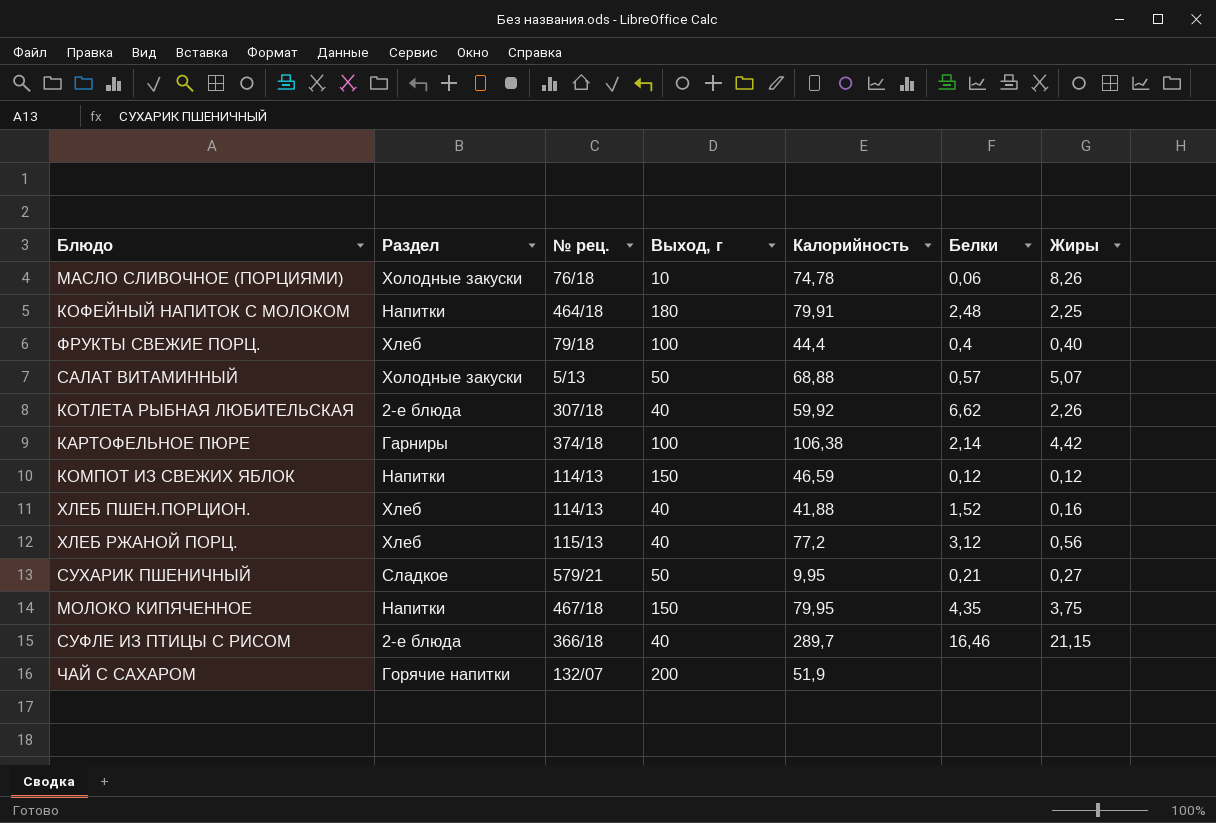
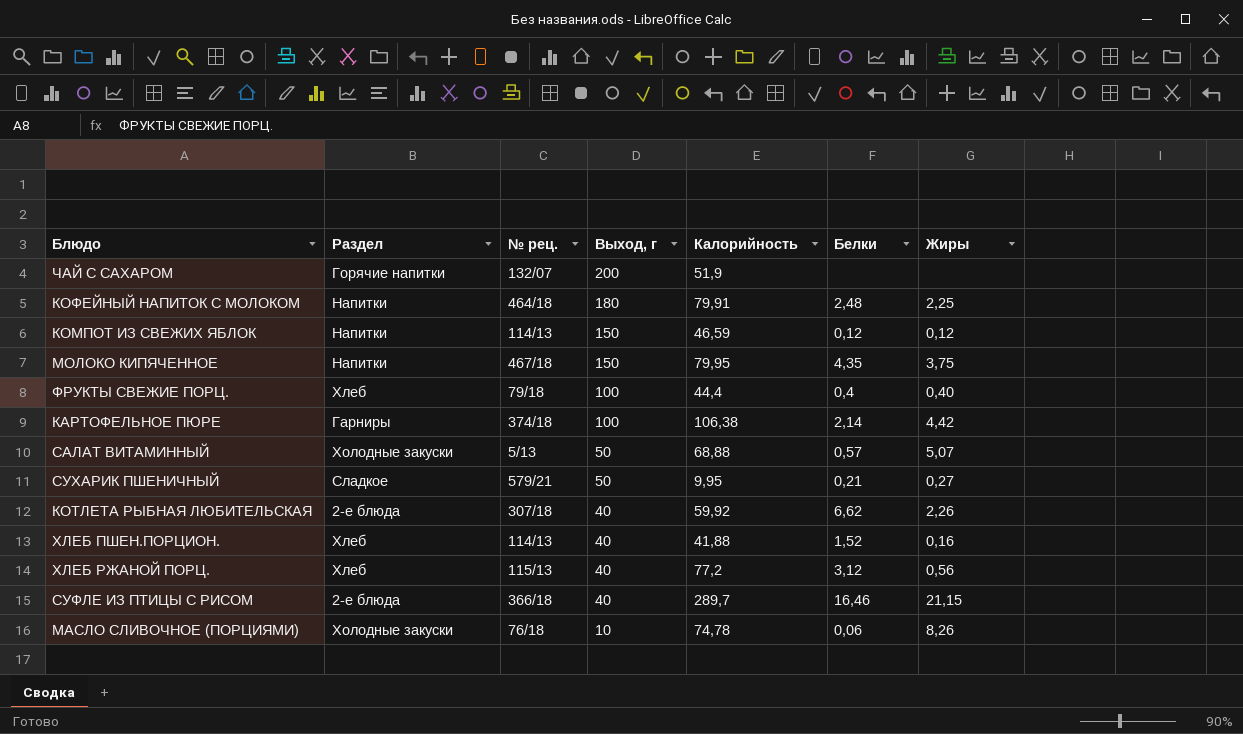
row order: none -> Выход, г descending

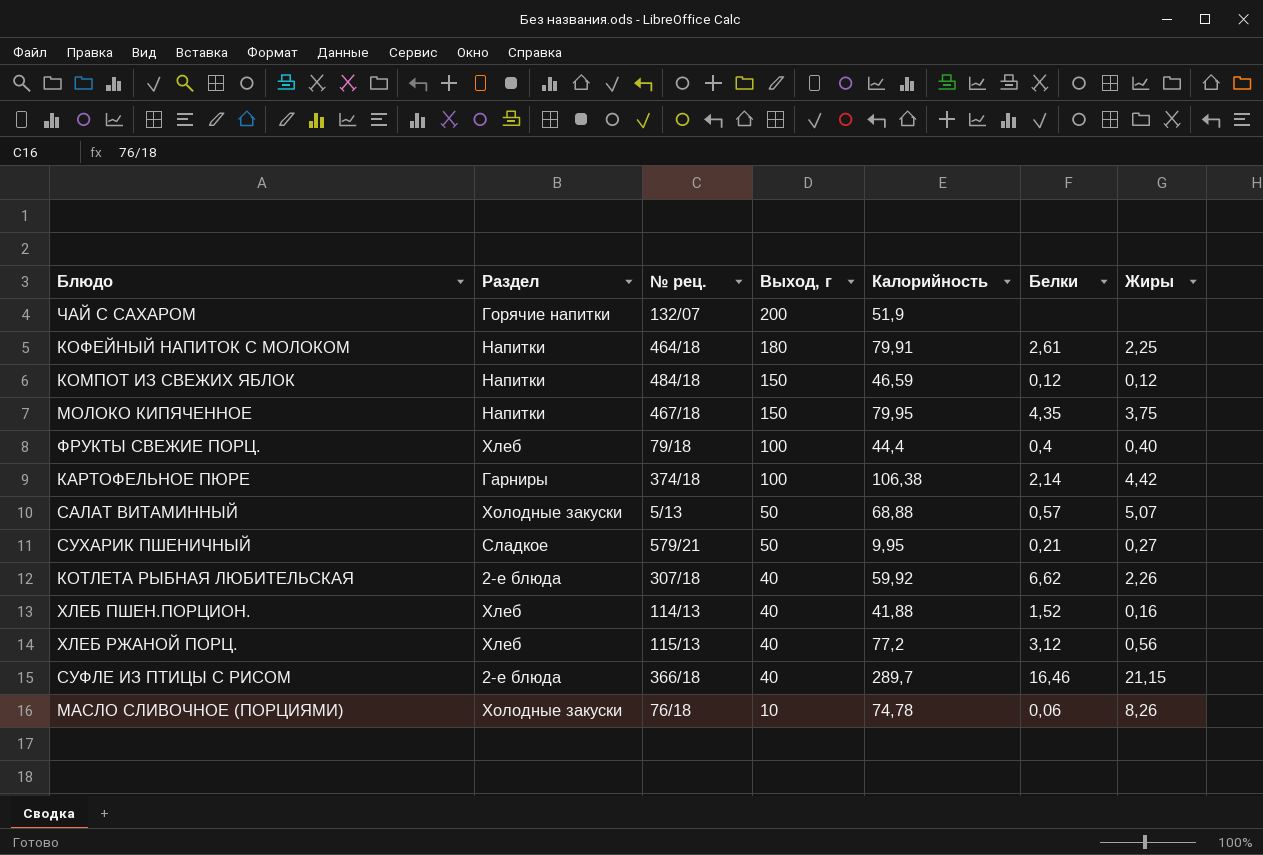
КОФЕЙНЫЙ НАПИТОК С МОЛОКОМ | Белки: 2,48 -> 2,61
КОМПОТ ИЗ СВЕЖИХ ЯБЛОК | № рец.: 114/13 -> 484/18

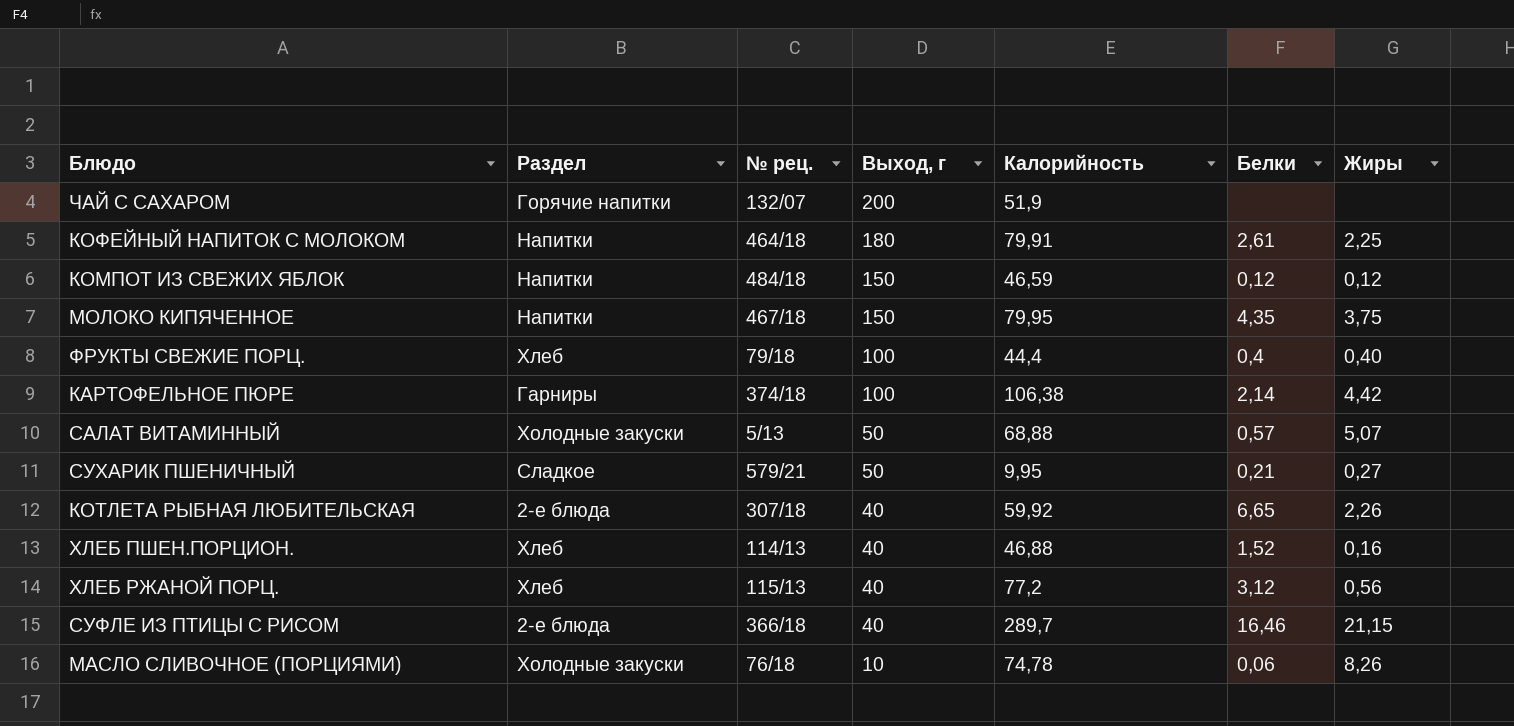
КОТЛЕТА РЫБНАЯ ЛЮБИТЕЛЬСКАЯ | Белки: 6,62 -> 6,65
ХЛЕБ ПШЕН.ПОРЦИОН. | Калорийность: 41,88 -> 46,88

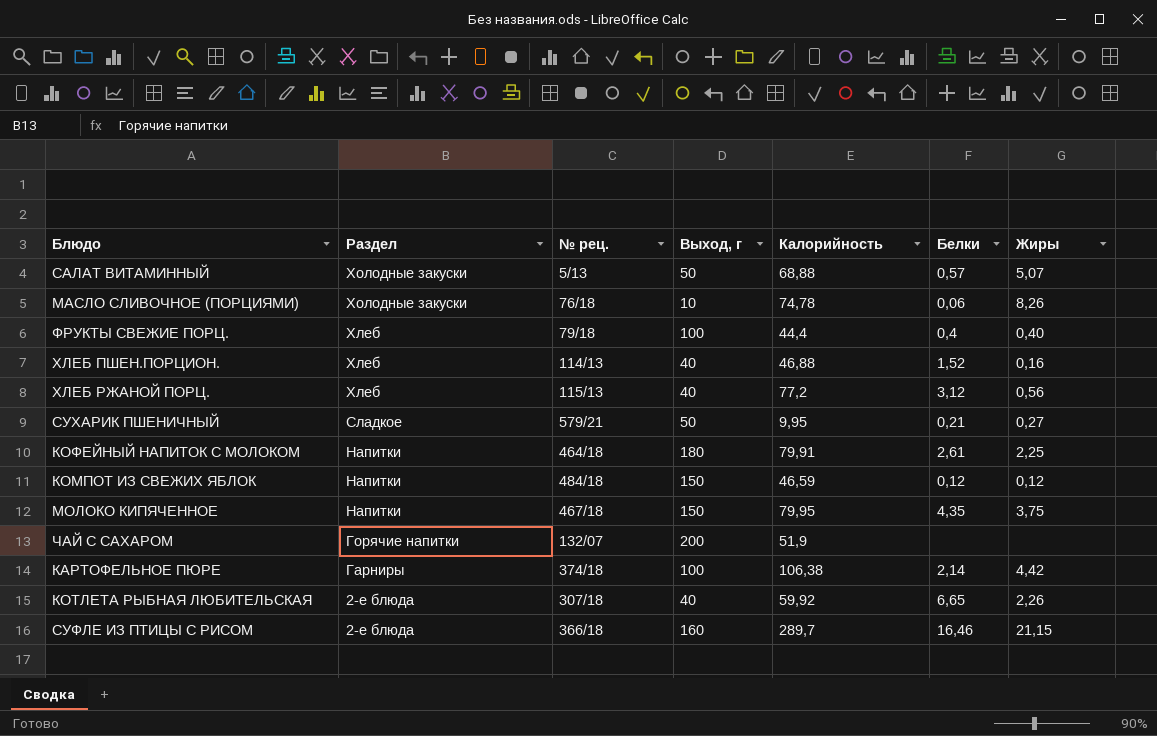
row order: Выход, г descending -> Раздел descending
СУФЛЕ ИЗ ПТИЦЫ С РИСОМ | Выход, г: 40 -> 160

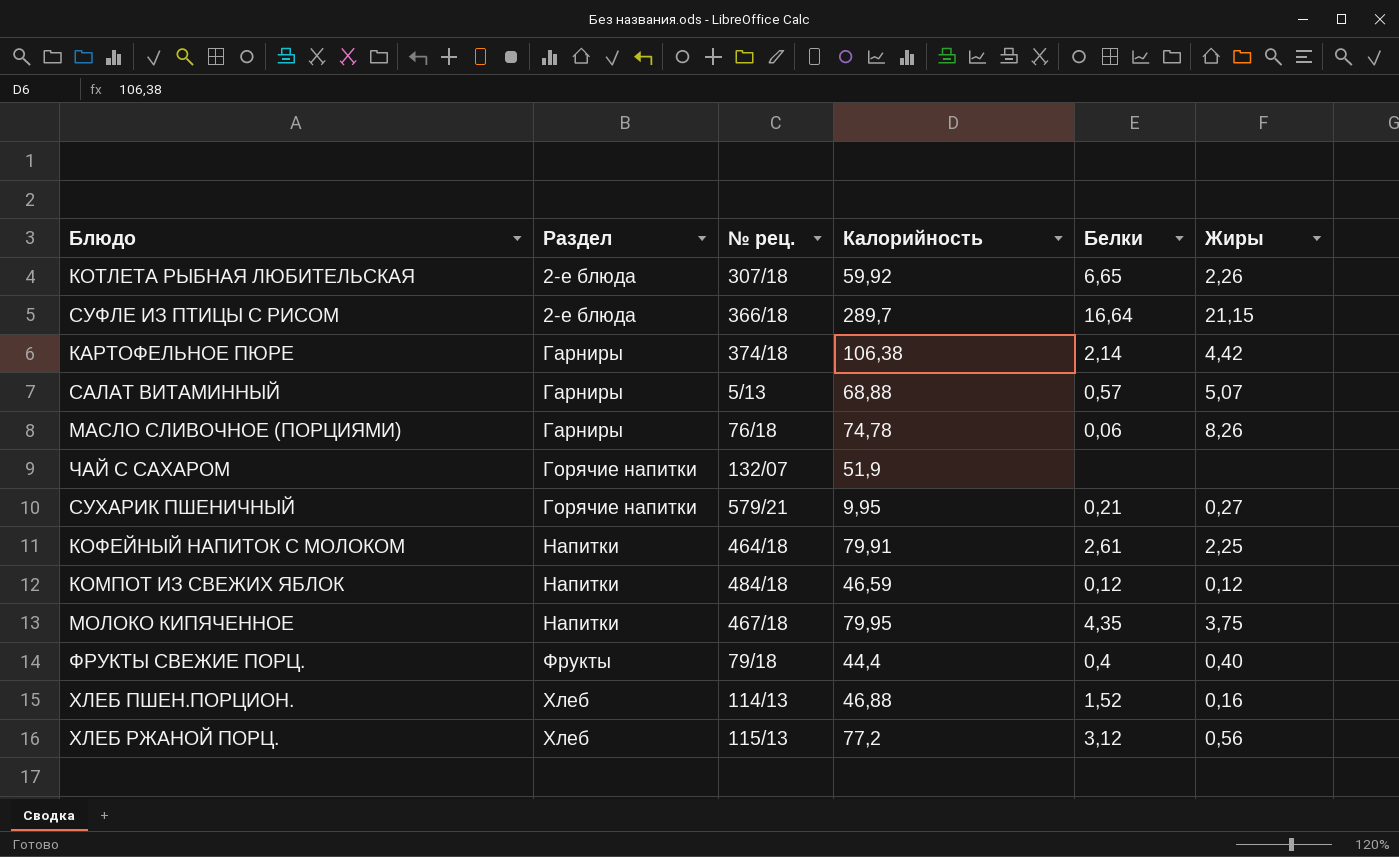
row order: Раздел descending -> Раздел ascending
column Выход, г | position: 4 -> none
СУФЛЕ ИЗ ПТИЦЫ С РИСОМ | Белки: 16,46 -> 16,64
САЛАТ ВИТАМИННЫЙ | Раздел: Холодные закуски -> Гарниры
МАСЛО СЛИВОЧНОЕ (ПОРЦИЯМИ) | Раздел: Холодные закуски -> Гарниры
СУХАРИК ПШЕНИЧНЫЙ | Раздел: Сладкое -> Горячие напитки
ФРУКТЫ СВЕЖИЕ ПОРЦ. | Раздел: Хлеб -> Фрукты

